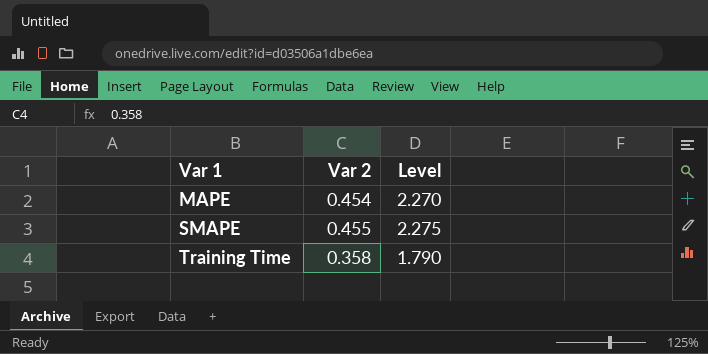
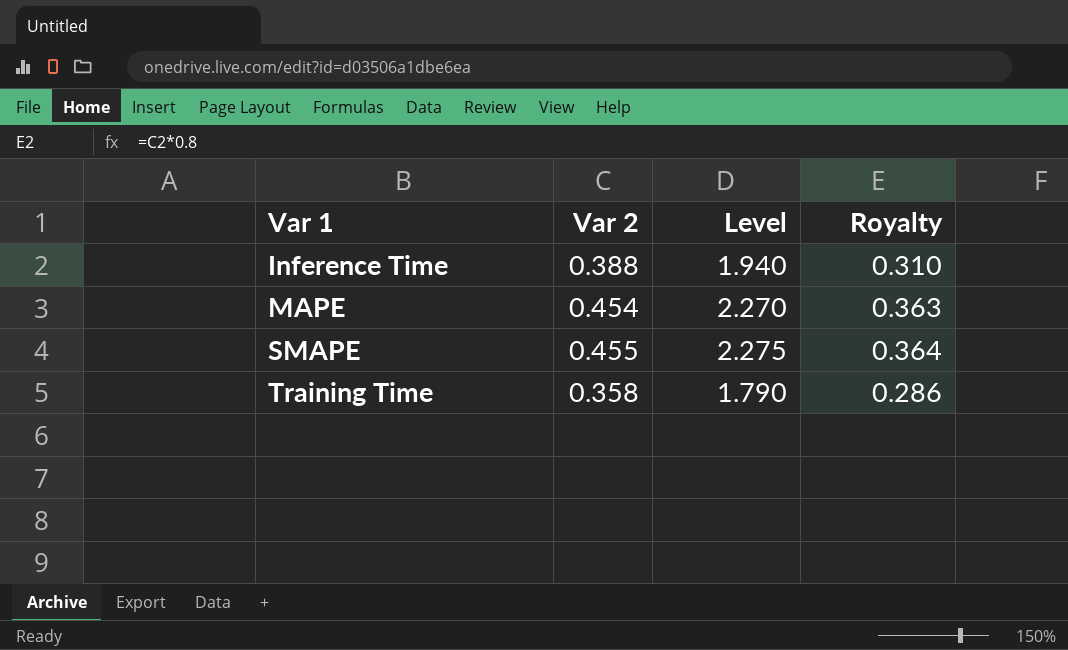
column Royalty | formula: none -> [Var 2] * 0.8
row Inference Time: none -> 0.388 | 1.940 | 0.310

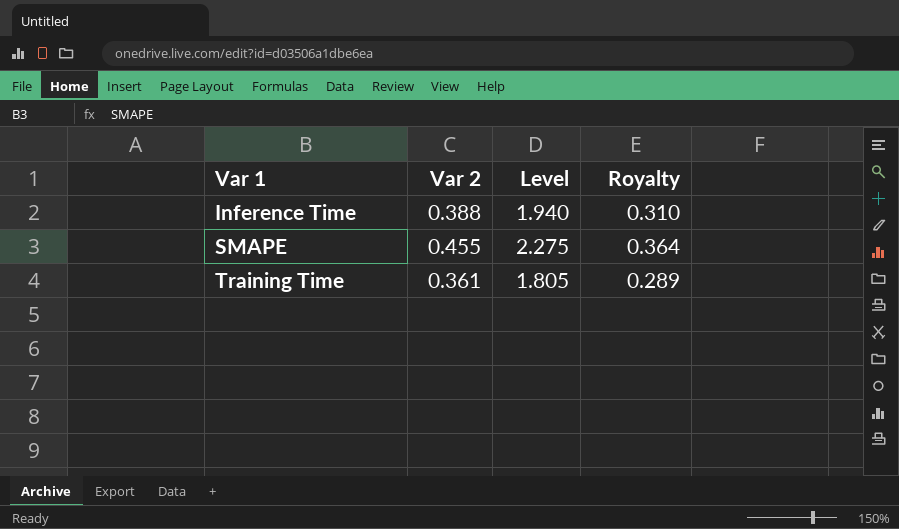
row MAPE: 0.454 | 2.270 | 0.363 -> none
Training Time | Var 2: 0.358 -> 0.361
Training Time | Level: 1.790 -> 1.805
Training Time | Royalty: 0.286 -> 0.289

